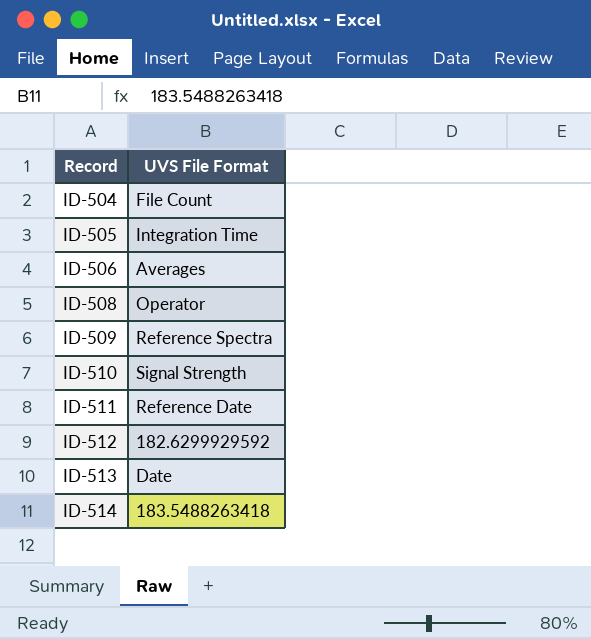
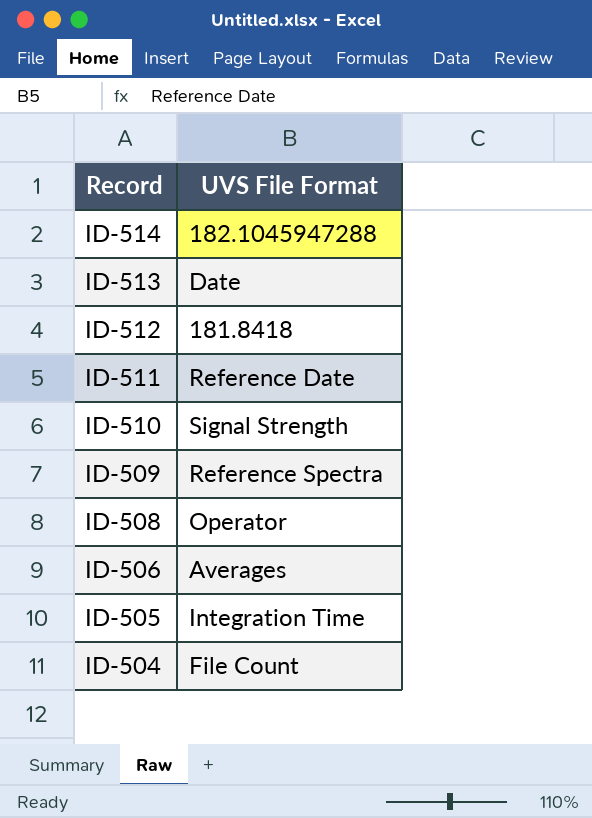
row order: Record ascending -> Record descending
ID-514 | UVS File Format: 183.5488263418 -> 182.1045947288
ID-512 | UVS File Format: 182.6299929592 -> 181.8418

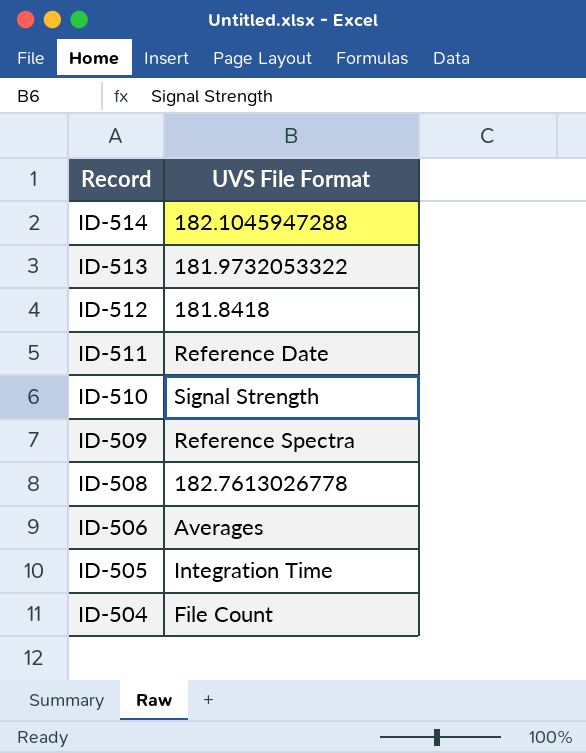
ID-513 | UVS File Format: Date -> 181.9732053322
ID-508 | UVS File Format: Operator -> 182.7613026778

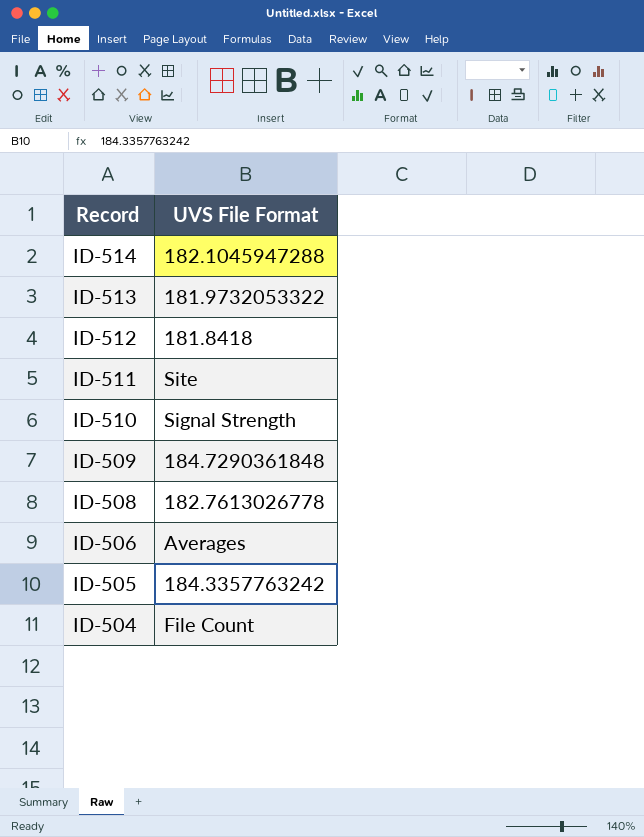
ID-511 | UVS File Format: Reference Date -> Site
ID-509 | UVS File Format: Reference Spectra -> 184.7290361848
ID-505 | UVS File Format: Integration Time -> 184.3357763242

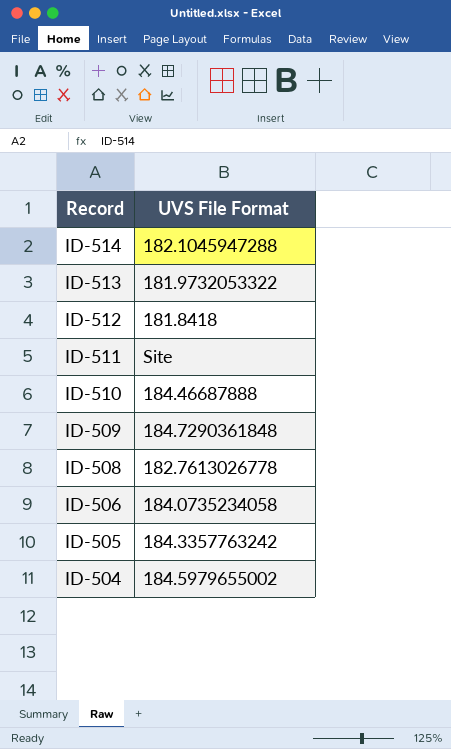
ID-510 | UVS File Format: Signal Strength -> 184.46687888
ID-506 | UVS File Format: Averages -> 184.0735234058
ID-504 | UVS File Format: File Count -> 184.5979655002

